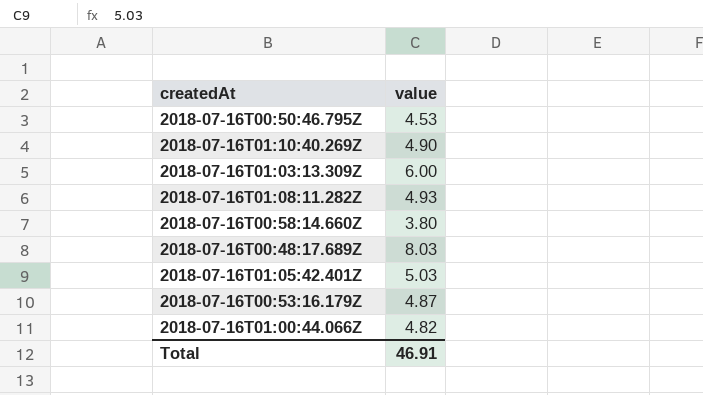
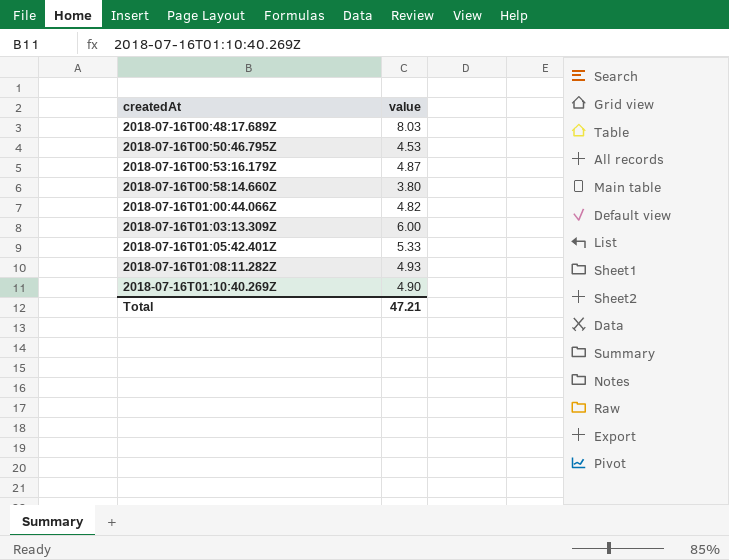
row order: none -> createdAt ascending
2018-07-16T01:05:42.401Z | value: 5.03 -> 5.33
Total | value: 46.91 -> 47.21

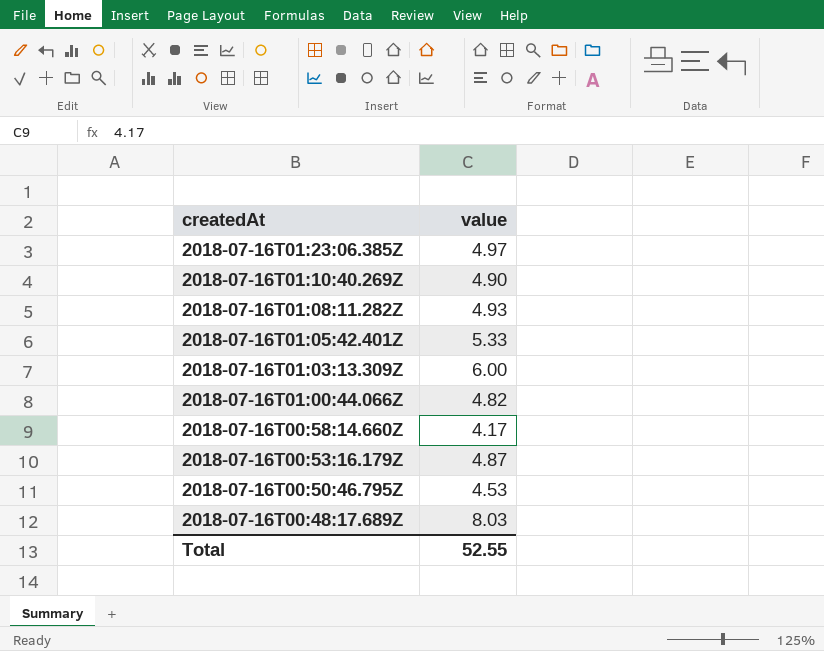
row order: createdAt ascending -> createdAt descending
row 2018-07-16T01:23:06.385Z: none -> 4.97
2018-07-16T00:58:14.660Z | value: 3.80 -> 4.17
Total | value: 47.21 -> 52.55

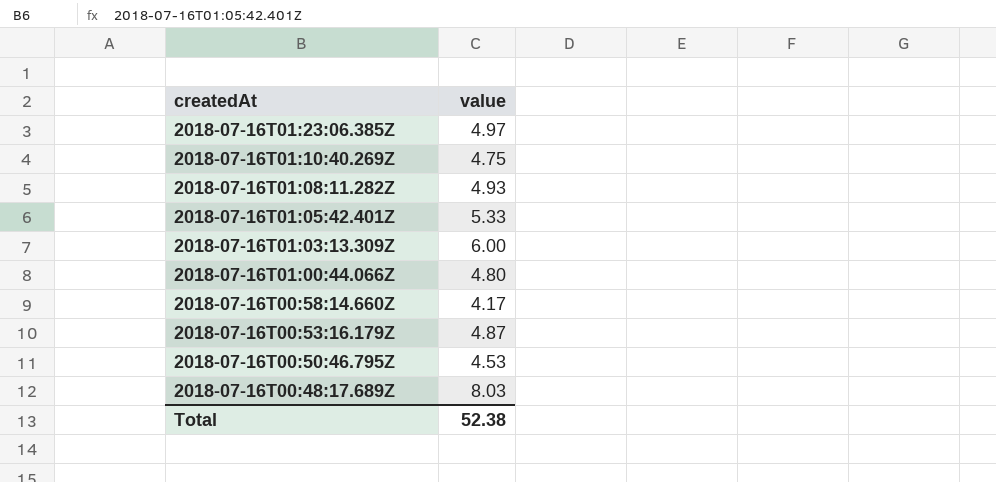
2018-07-16T01:10:40.269Z | value: 4.90 -> 4.75
2018-07-16T01:00:44.066Z | value: 4.82 -> 4.80
Total | value: 52.55 -> 52.38

